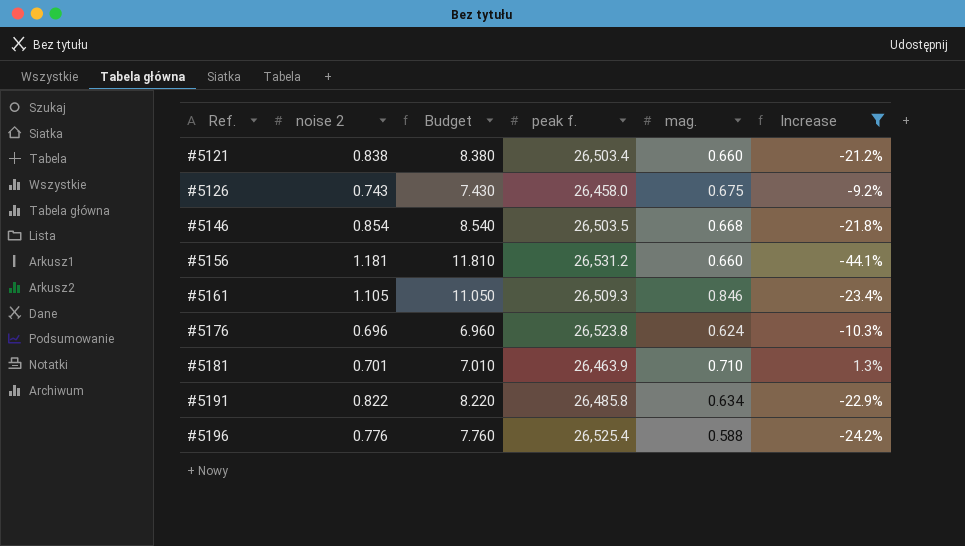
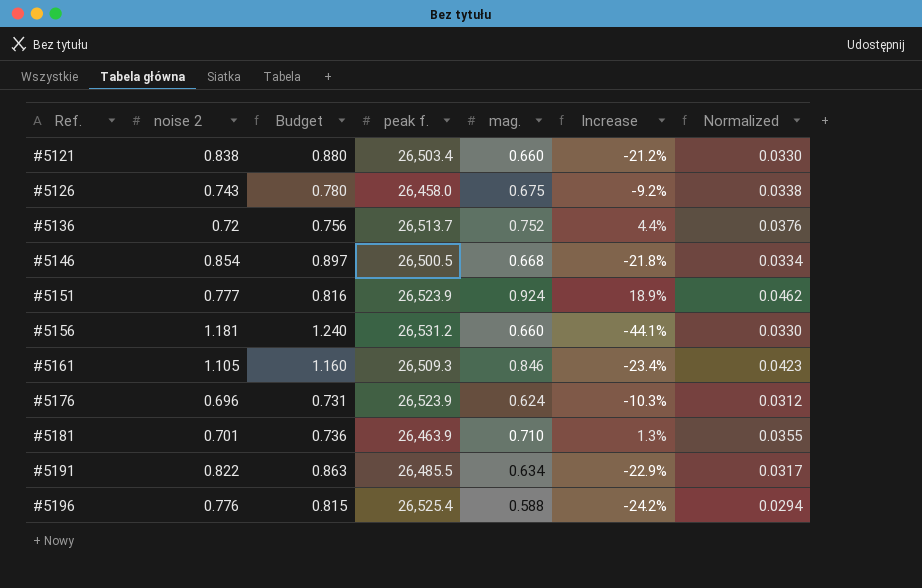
filter: Increase <= 1.3% -> none
column Budget | formula: [noise 2] * 10 -> [noise 2] * 1.05
column Normalized | formula: none -> [mag.] * 0.05
#5146 | peak f.: 26,503.5 -> 26,500.5
#5176 | peak f.: 26,523.8 -> 26,523.9
#5191 | peak f.: 26,485.8 -> 26,485.5

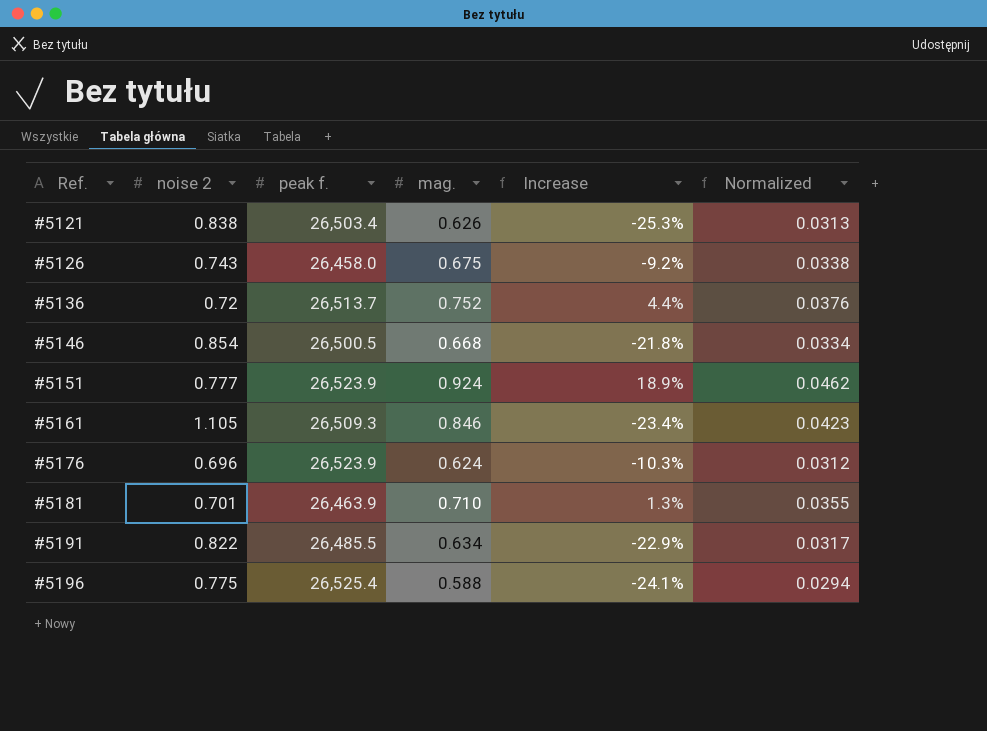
column Budget | formula: [noise 2] * 1.05 -> none
row #5156: 1.181 | 1.240 | 26,531.2 | 0.660 | -44.1% | 0.0330 -> none
#5121 | mag.: 0.660 -> 0.626
#5121 | Increase: -21.2% -> -25.3%
#5121 | Normalized: 0.0330 -> 0.0313
#5196 | noise 2: 0.776 -> 0.775
#5196 | Increase: -24.2% -> -24.1%

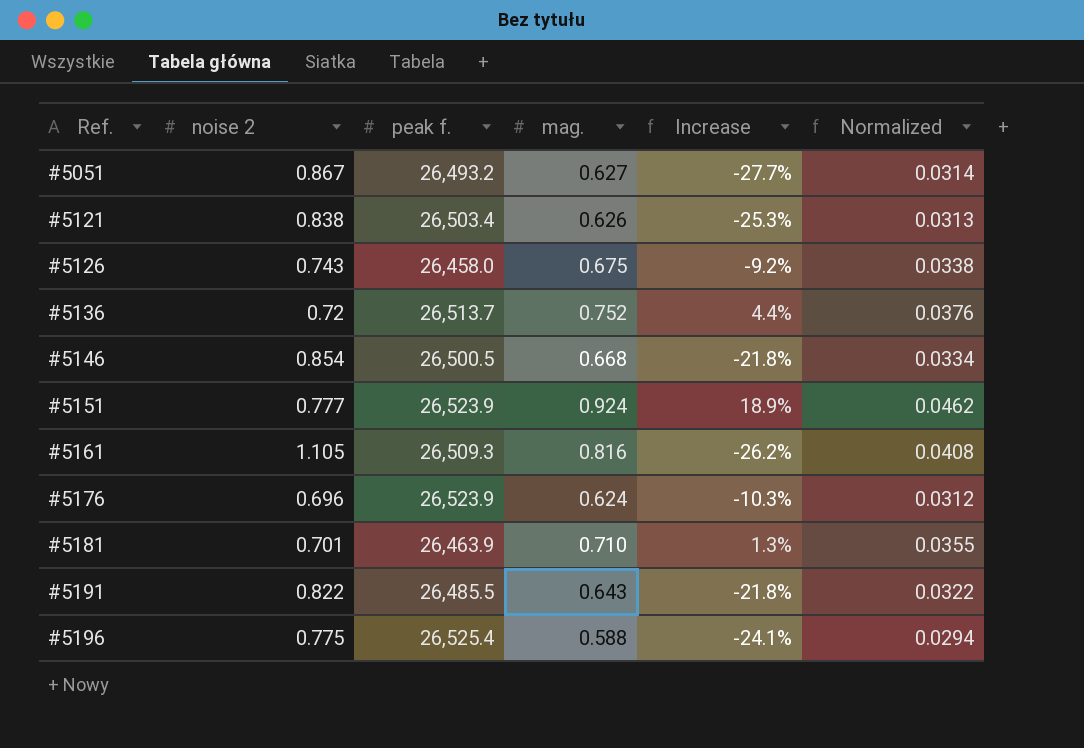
row #5051: none -> 0.867 | 26,493.2 | 0.627 | -27.7% | 0.0314
#5161 | mag.: 0.846 -> 0.816
#5161 | Increase: -23.4% -> -26.2%
#5161 | Normalized: 0.0423 -> 0.0408
#5191 | mag.: 0.634 -> 0.643
#5191 | Increase: -22.9% -> -21.8%
#5191 | Normalized: 0.0317 -> 0.0322

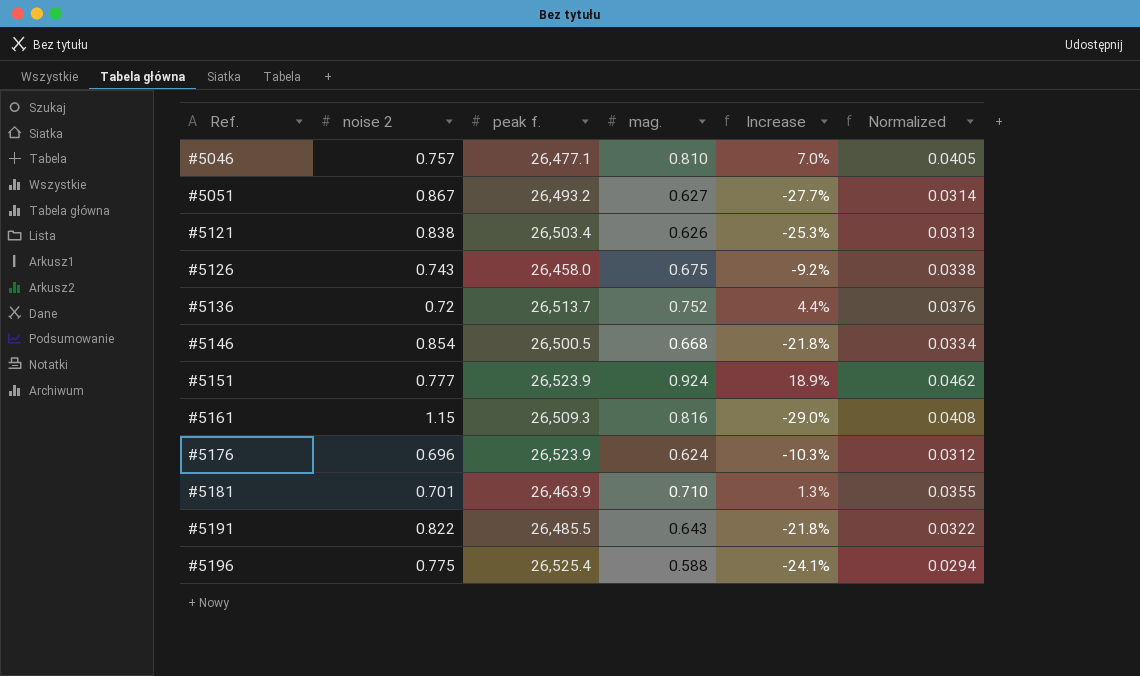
row #5046: none -> 0.757 | 26,477.1 | 0.810 | 7.0% | 0.0405
#5161 | noise 2: 1.105 -> 1.15
#5161 | Increase: -26.2% -> -29.0%

